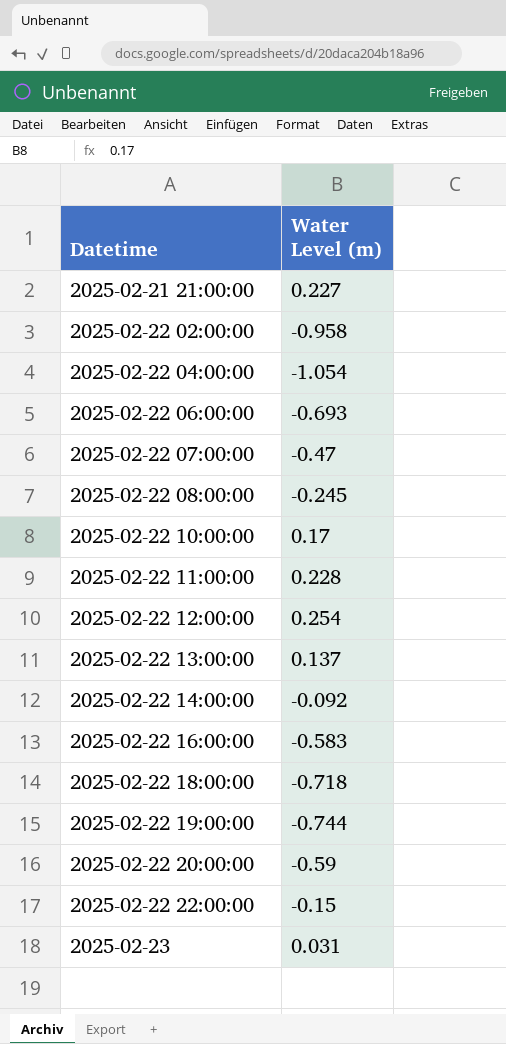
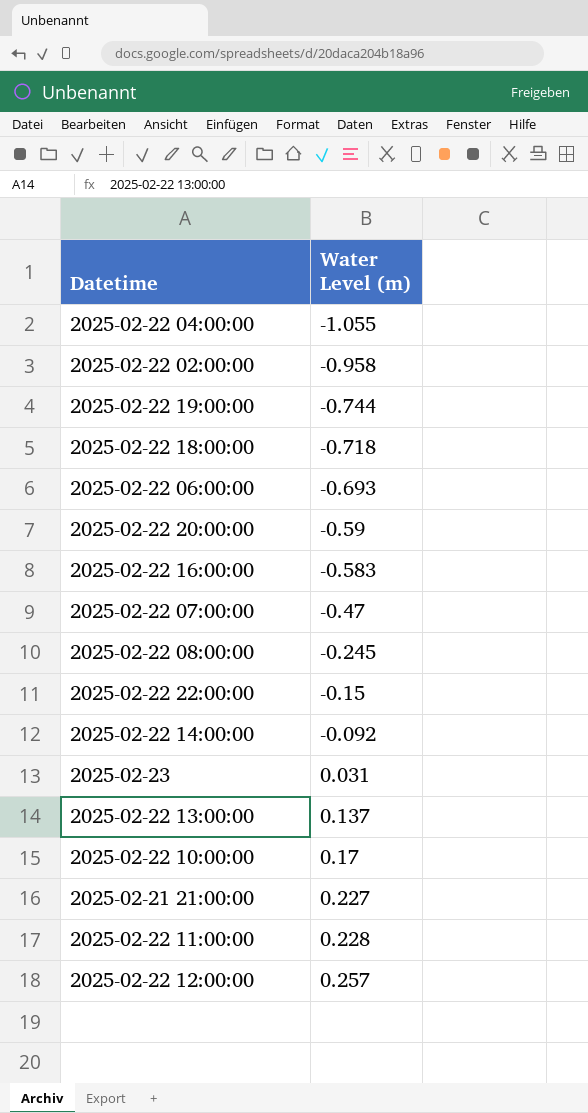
row order: Datetime ascending -> Water Level (m) ascending
2025-02-22 04:00:00 | Water Level (m): -1.054 -> -1.055
2025-02-22 12:00:00 | Water Level (m): 0.254 -> 0.257

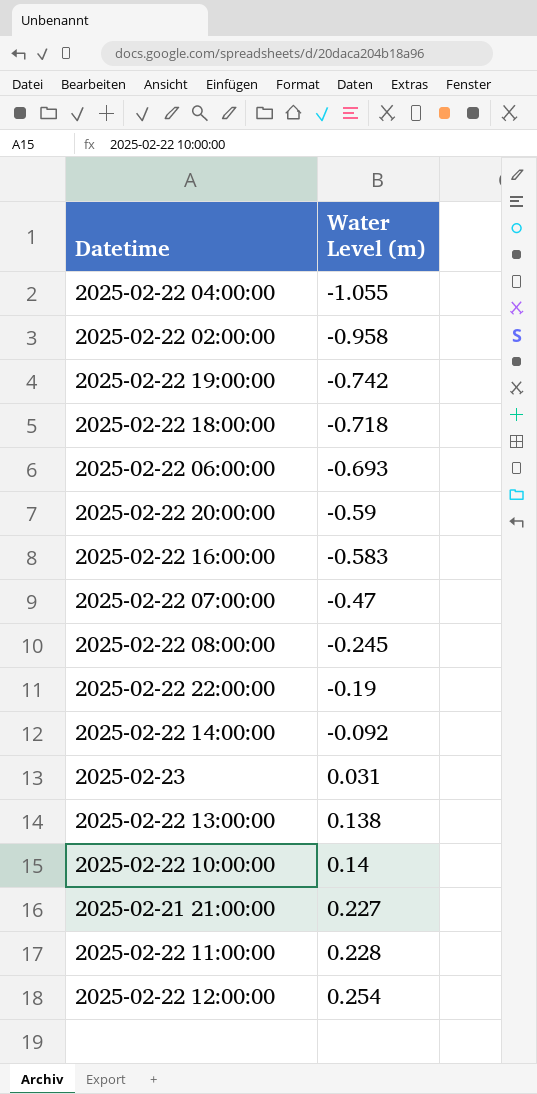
2025-02-22 19:00:00 | Water Level (m): -0.744 -> -0.742
2025-02-22 22:00:00 | Water Level (m): -0.15 -> -0.19
2025-02-22 13:00:00 | Water Level (m): 0.137 -> 0.138
2025-02-22 10:00:00 | Water Level (m): 0.17 -> 0.14
2025-02-22 12:00:00 | Water Level (m): 0.257 -> 0.254

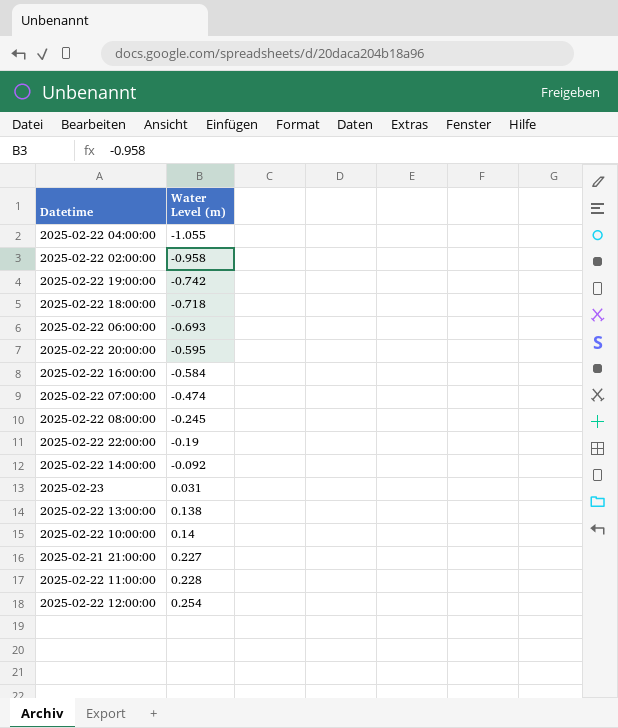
2025-02-22 20:00:00 | Water Level (m): -0.59 -> -0.595
2025-02-22 16:00:00 | Water Level (m): -0.583 -> -0.584
2025-02-22 07:00:00 | Water Level (m): -0.47 -> -0.474

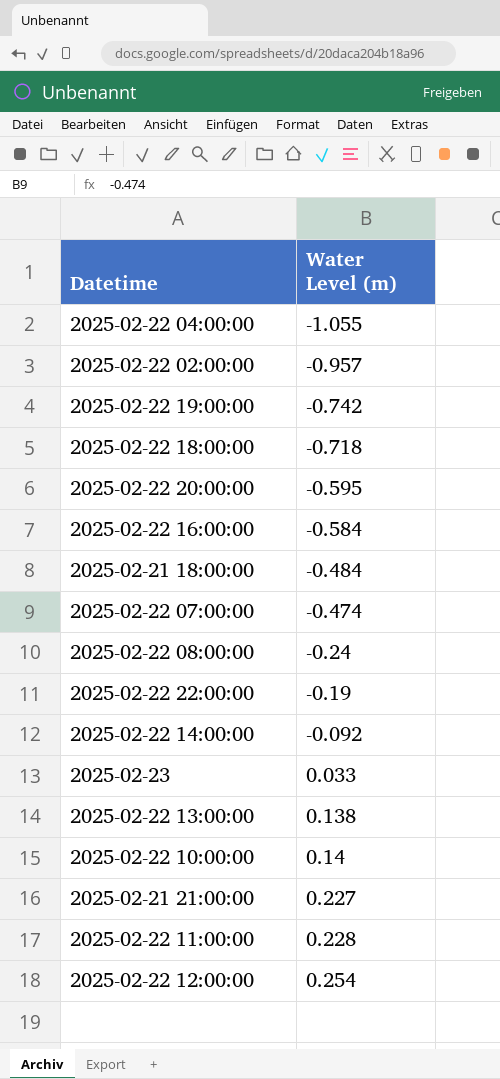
row 2025-02-22 06:00:00: -0.693 -> none
2025-02-22 02:00:00 | Water Level (m): -0.958 -> -0.957
row 2025-02-21 18:00:00: none -> -0.484
2025-02-22 08:00:00 | Water Level (m): -0.245 -> -0.24
2025-02-23 | Water Level (m): 0.031 -> 0.033

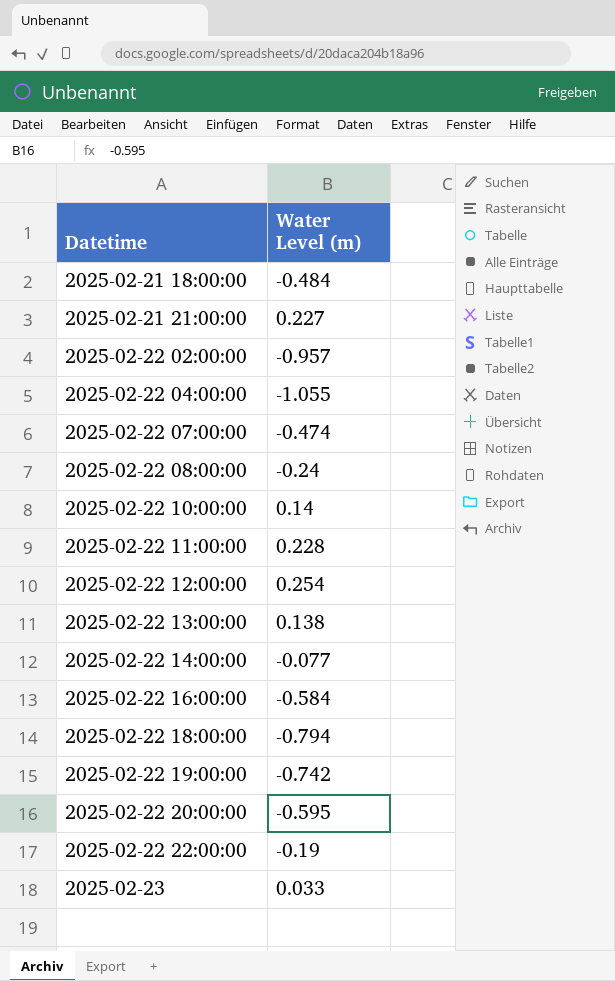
row order: Water Level (m) ascending -> Datetime ascending
2025-02-22 14:00:00 | Water Level (m): -0.092 -> -0.077
2025-02-22 18:00:00 | Water Level (m): -0.718 -> -0.794

